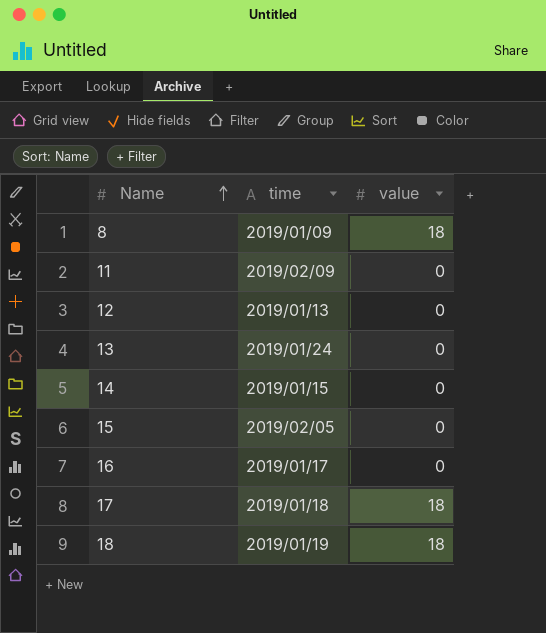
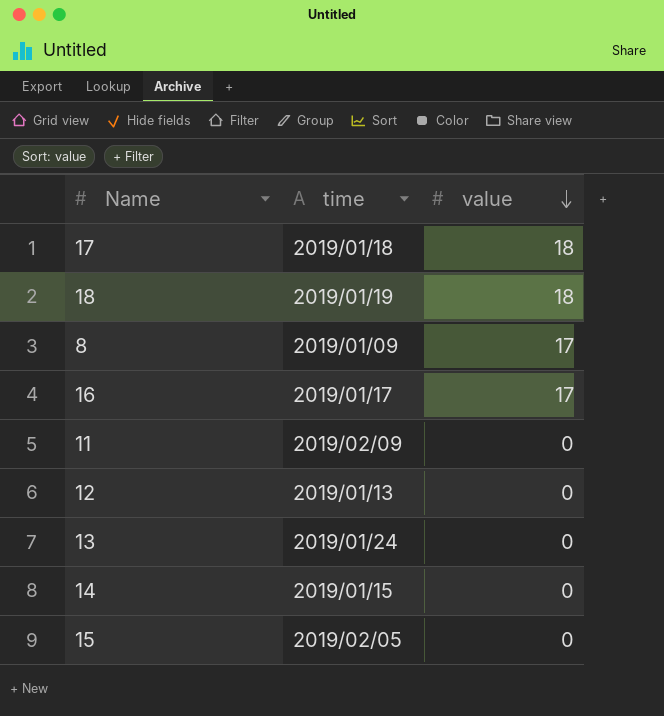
row order: Name ascending -> value descending
8 | value: 18 -> 17
16 | value: 0 -> 17

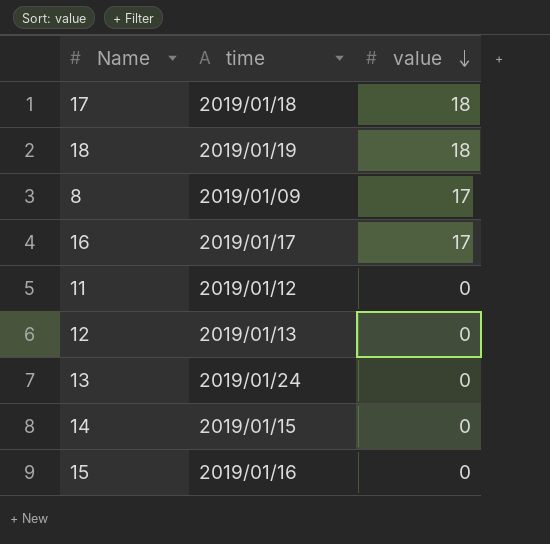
11 | time: 2019/02/09 -> 2019/01/12
15 | time: 2019/02/05 -> 2019/01/16

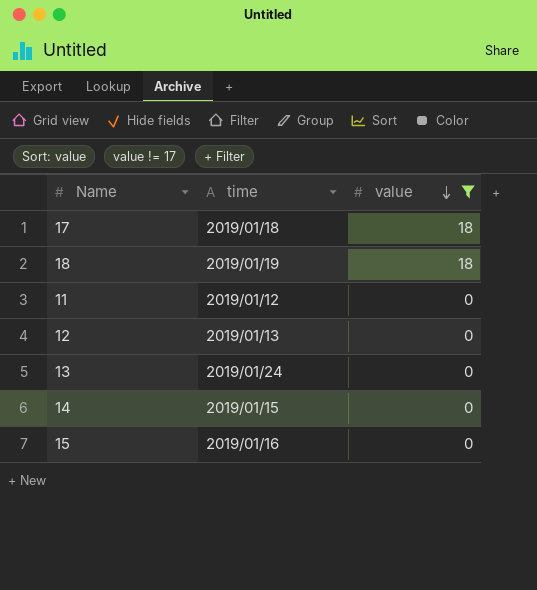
filter: none -> value != 17

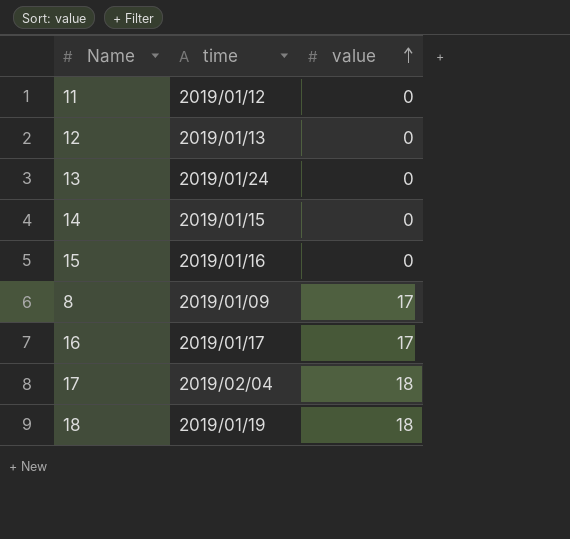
filter: value != 17 -> none
row order: value descending -> value ascending
17 | time: 2019/01/18 -> 2019/02/04

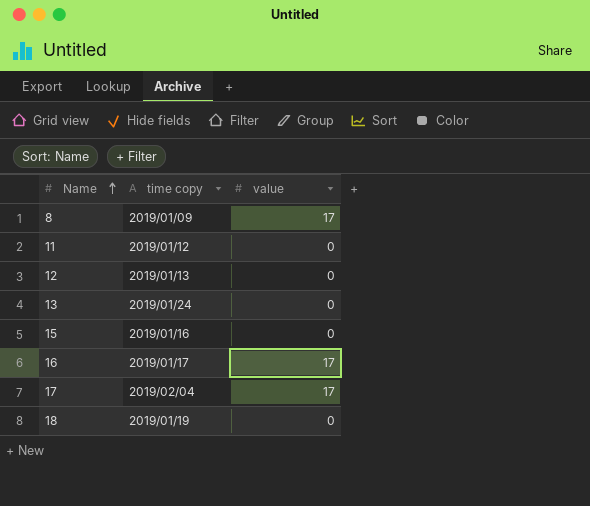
row order: value ascending -> Name ascending
column name: time -> time copy
row 14: 2019/01/15 | 0 -> none
17 | value: 18 -> 17
18 | value: 18 -> 0

